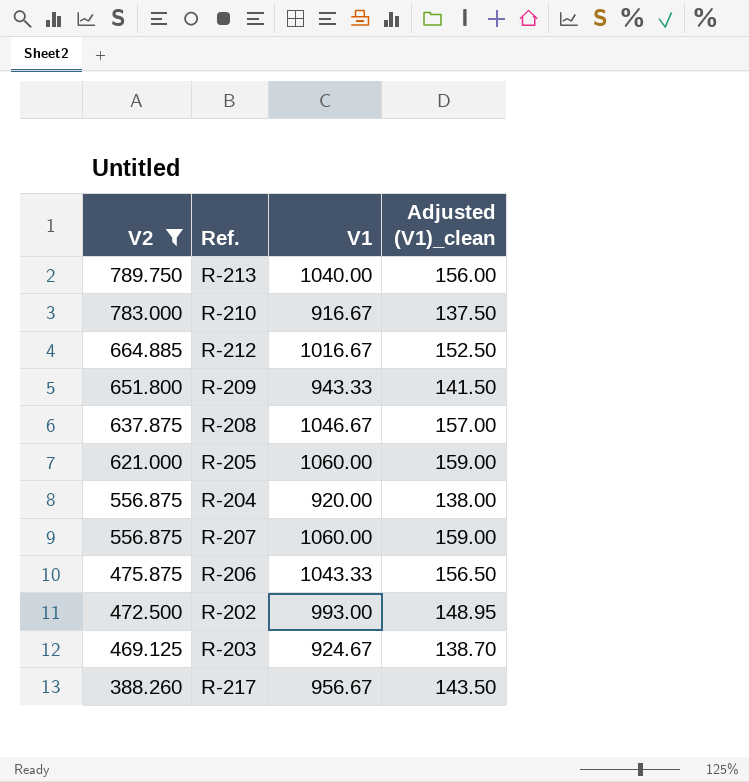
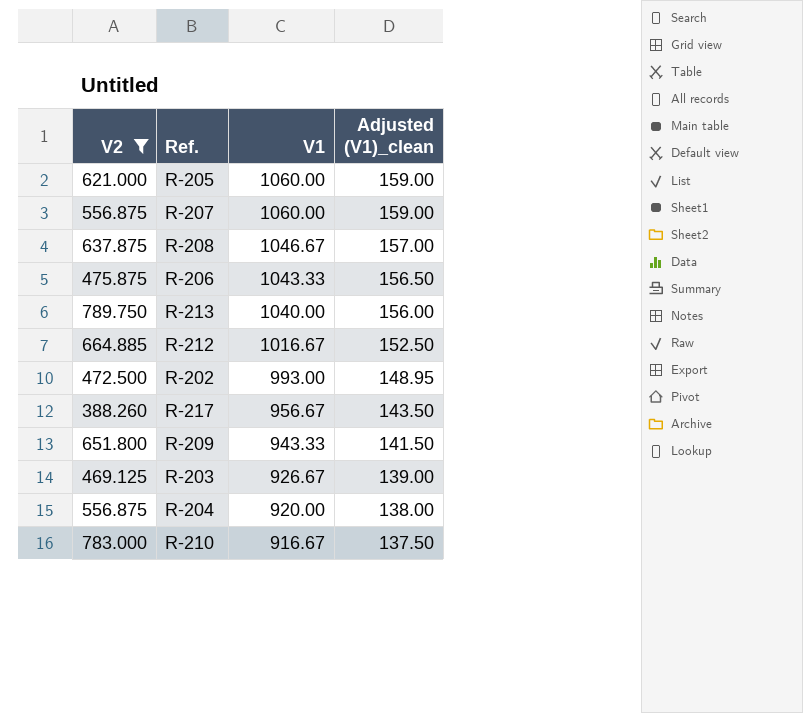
row order: V2 descending -> V1 descending
R-203 | V1: 924.67 -> 926.67
R-203 | Adjusted (V1)_clean: 138.70 -> 139.00

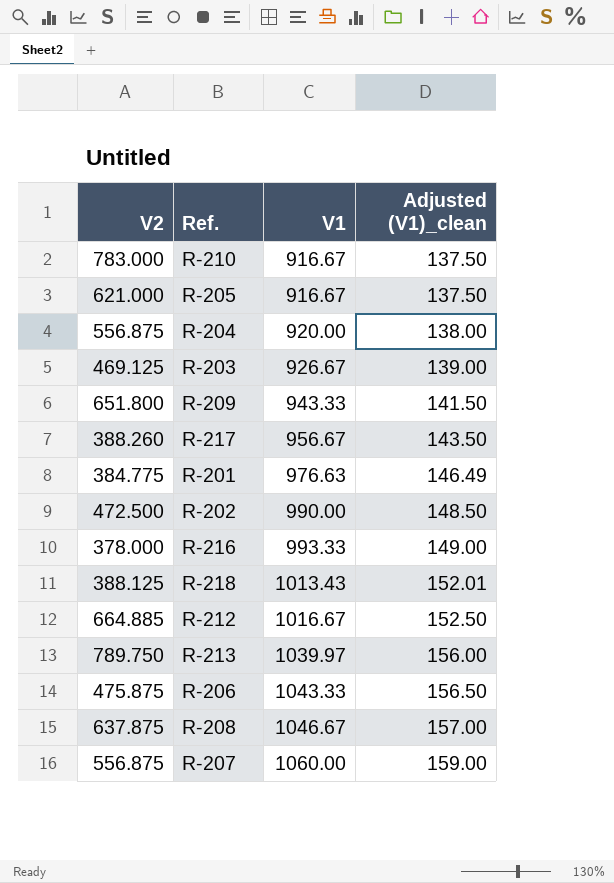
filter: V2 >= 388.260 -> none
row order: V1 descending -> V1 ascending
R-205 | V1: 1060.00 -> 916.67
R-205 | Adjusted (V1)_clean: 159.00 -> 137.50
R-202 | V1: 993.00 -> 990.00
R-202 | Adjusted (V1)_clean: 148.95 -> 148.50
R-213 | V1: 1040.00 -> 1039.97

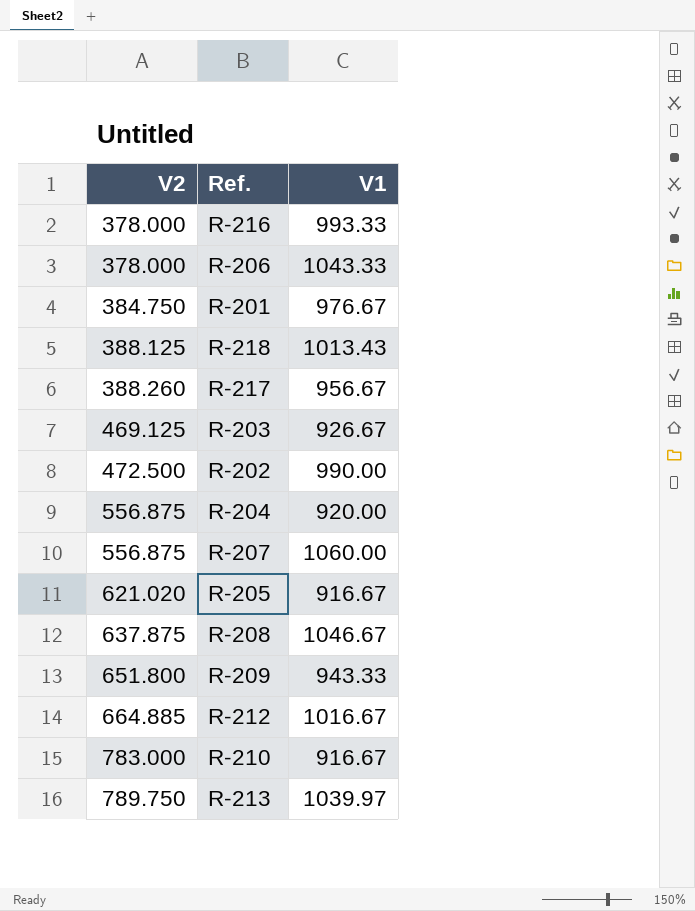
row order: V1 ascending -> V2 ascending
column Adjusted (V1)_clean | formula: [V1] * 0.15 -> none
R-206 | V2: 475.875 -> 378.000
R-201 | V2: 384.775 -> 384.750
R-201 | V1: 976.63 -> 976.67
R-205 | V2: 621.000 -> 621.020

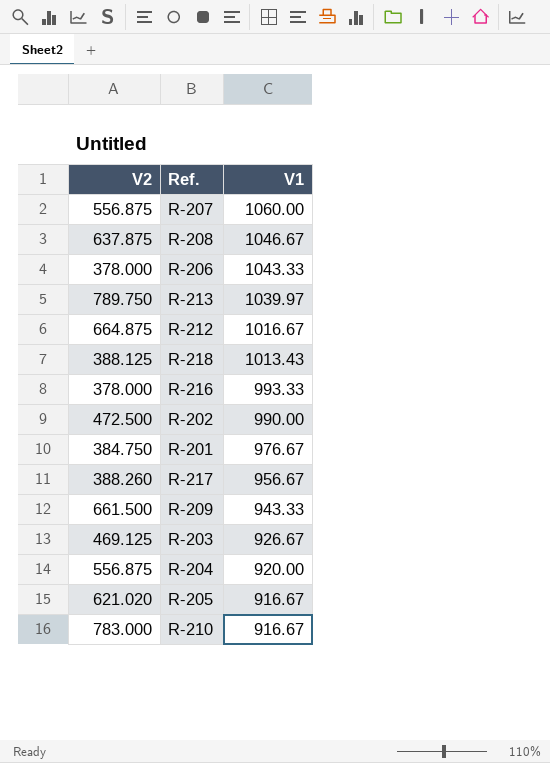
row order: V2 ascending -> V1 descending
R-212 | V2: 664.885 -> 664.875
R-209 | V2: 651.800 -> 661.500

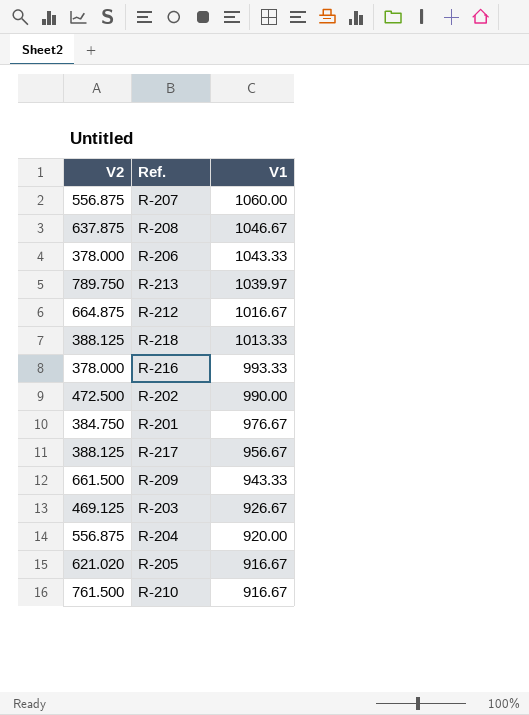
R-218 | V1: 1013.43 -> 1013.33
R-217 | V2: 388.260 -> 388.125
R-210 | V2: 783.000 -> 761.500

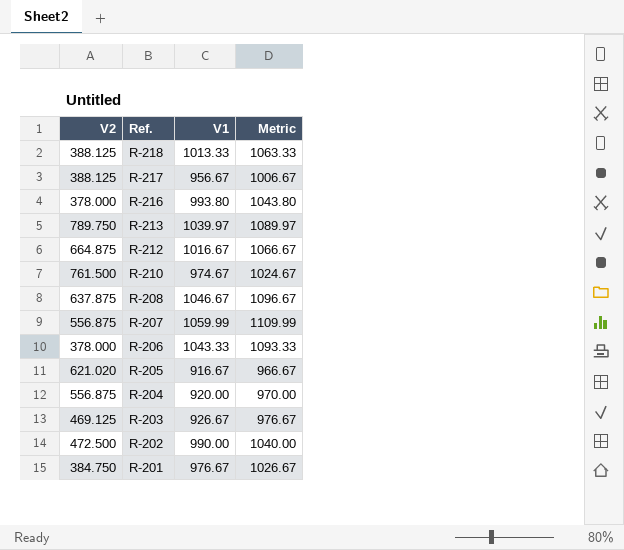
row order: V1 descending -> Ref. descending
column Metric | formula: none -> [V1] + 50
row R-209: 661.500 | 943.33 -> none
R-216 | V1: 993.33 -> 993.80
R-210 | V1: 916.67 -> 974.67
R-207 | V1: 1060.00 -> 1059.99

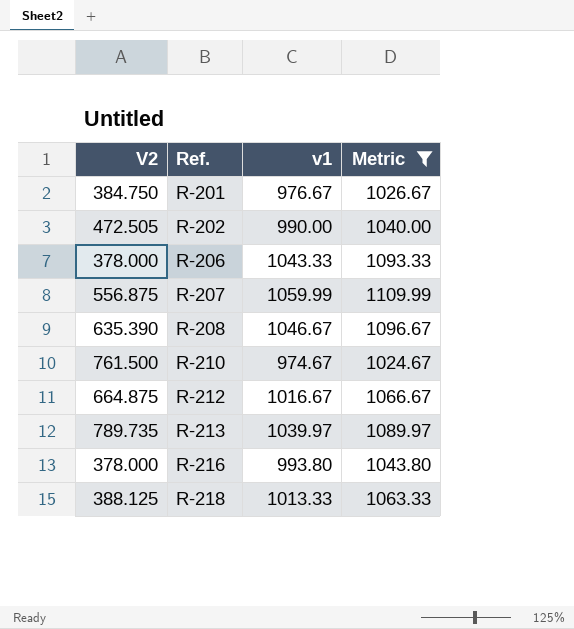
filter: none -> Metric >= 1024.67
row order: Ref. descending -> Ref. ascending
column name: V1 -> v1
R-202 | V2: 472.500 -> 472.505
R-208 | V2: 637.875 -> 635.390
R-213 | V2: 789.750 -> 789.735

